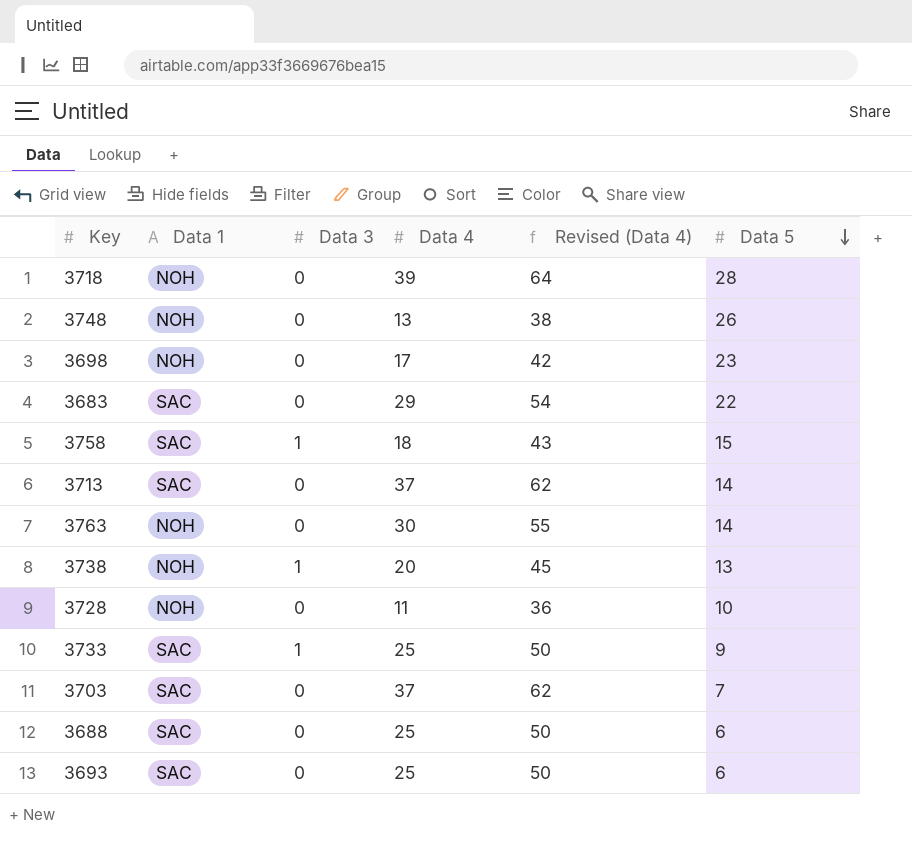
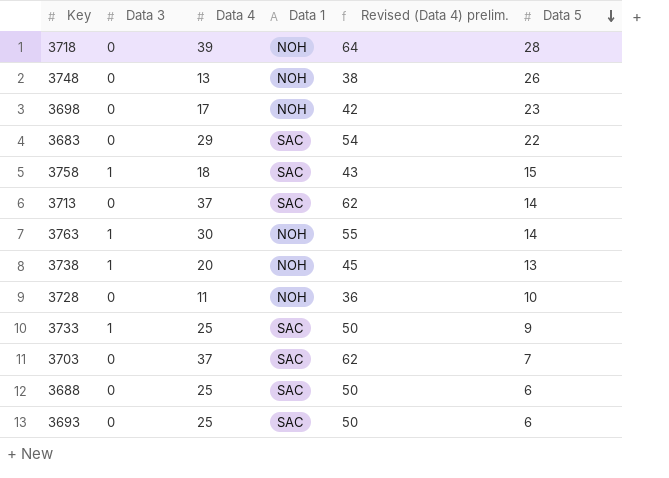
column Data 1 | position: 2 -> 4
column name: Revised (Data 4) -> Revised (Data 4) prelim.
3763 | Data 3: 0 -> 1

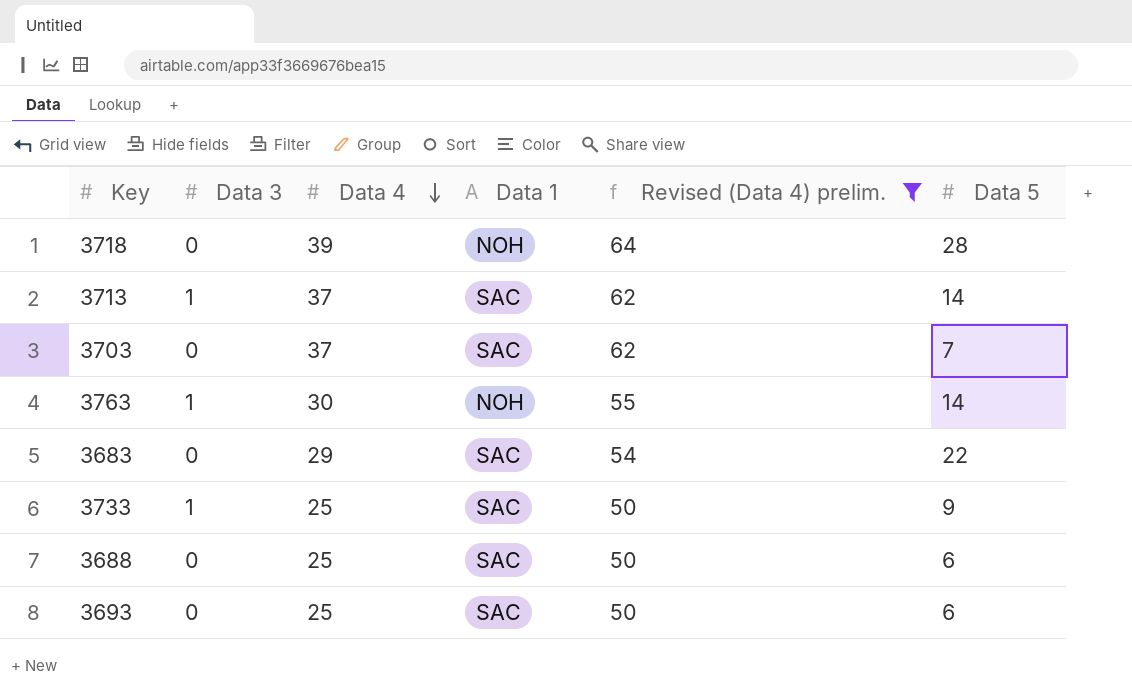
filter: none -> Revised (Data 4) prelim. >= 50
row order: Data 5 descending -> Data 4 descending
3713 | Data 3: 0 -> 1

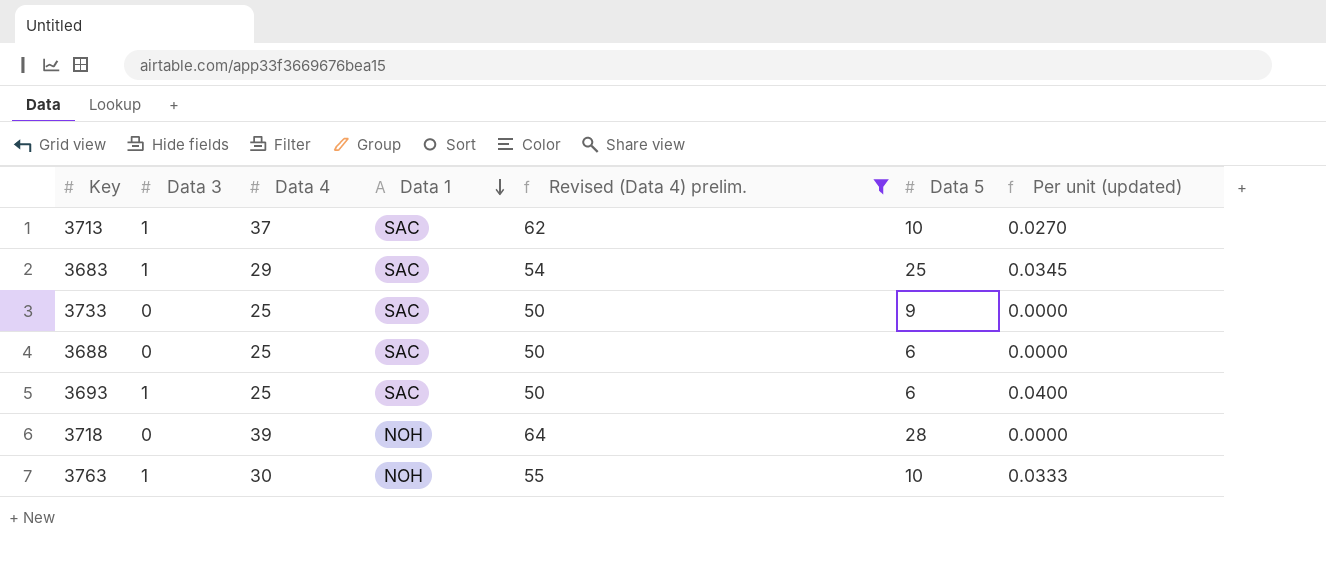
row order: Data 4 descending -> Data 1 descending
column Per unit (updated) | formula: none -> [Data 3] / [Data 4]
row 3703: 0 | 37 | SAC | 62 | 7 -> none
3713 | Data 5: 14 -> 10
3683 | Data 3: 0 -> 1
3683 | Data 5: 22 -> 25
3733 | Data 3: 1 -> 0
3693 | Data 3: 0 -> 1
3763 | Data 5: 14 -> 10

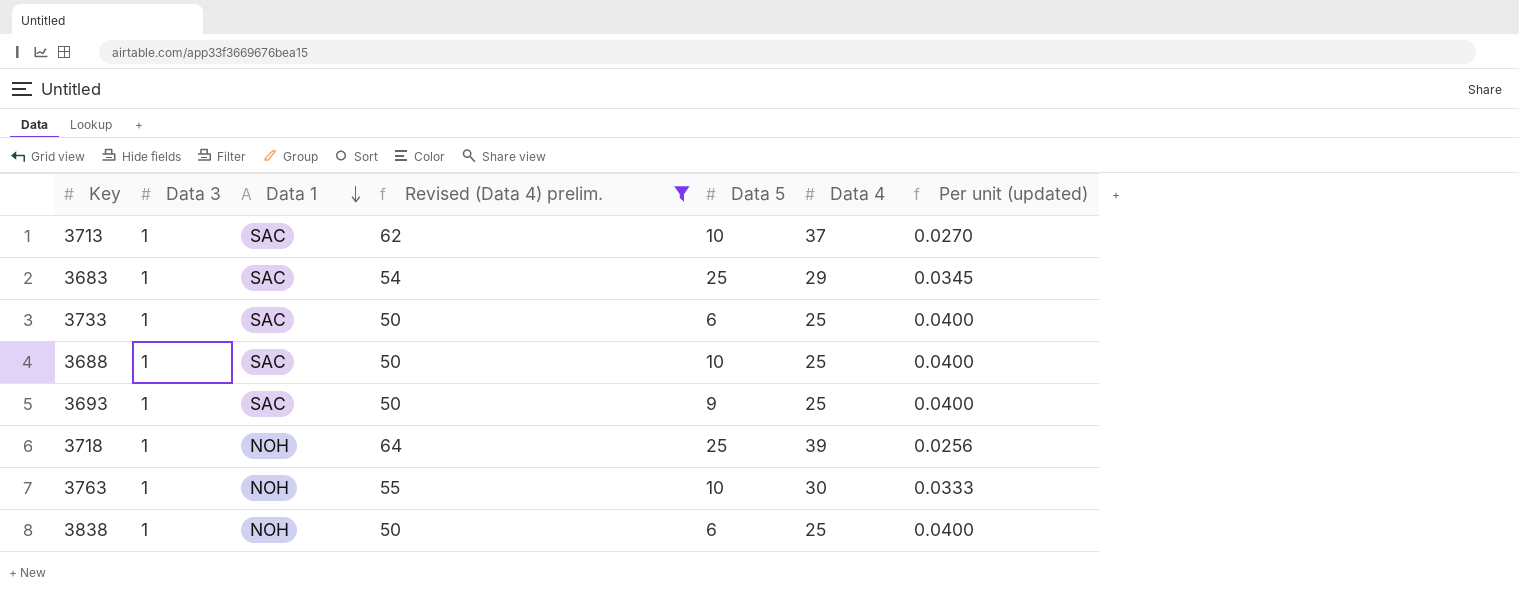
column Data 4 | position: 3 -> 6
3733 | Data 3: 0 -> 1
3733 | Data 5: 9 -> 6
3733 | Per unit (updated): 0.0000 -> 0.0400
3688 | Data 3: 0 -> 1
3688 | Data 5: 6 -> 10
3688 | Per unit (updated): 0.0000 -> 0.0400
3693 | Data 5: 6 -> 9
3718 | Data 3: 0 -> 1
3718 | Data 5: 28 -> 25
3718 | Per unit (updated): 0.0000 -> 0.0256
row 3838: none -> 1 | NOH | 50 | 6 | 25 | 0.0400

